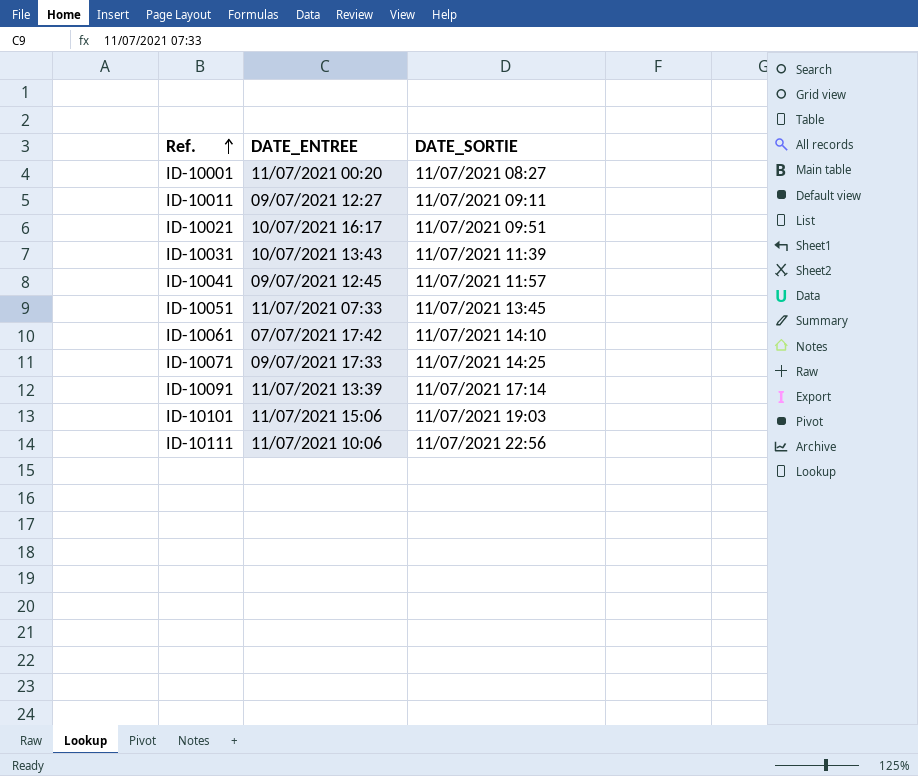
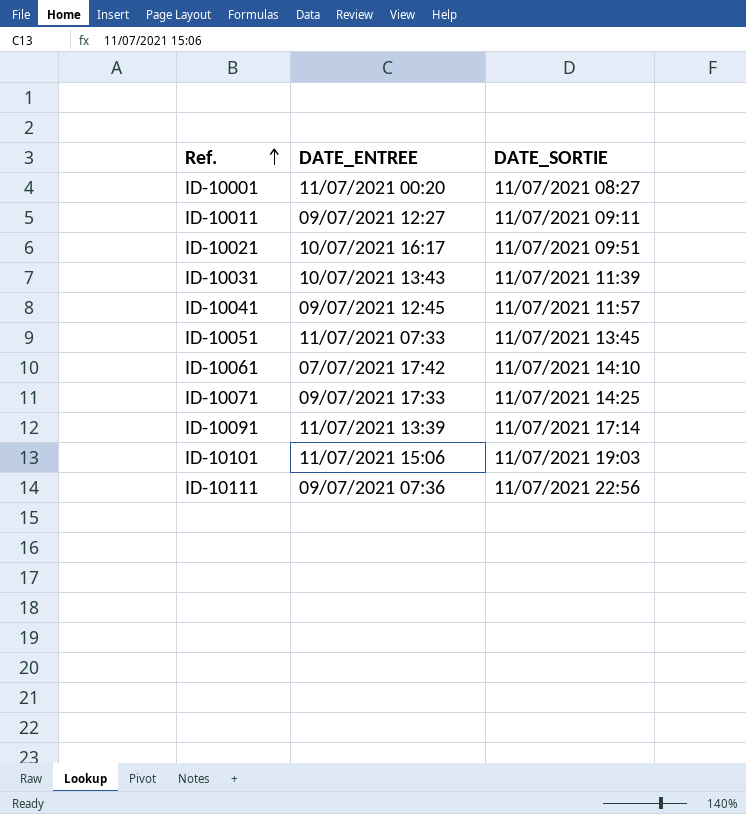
ID-10111 | DATE_ENTREE: 11/07/2021 10:06 -> 09/07/2021 07:36

